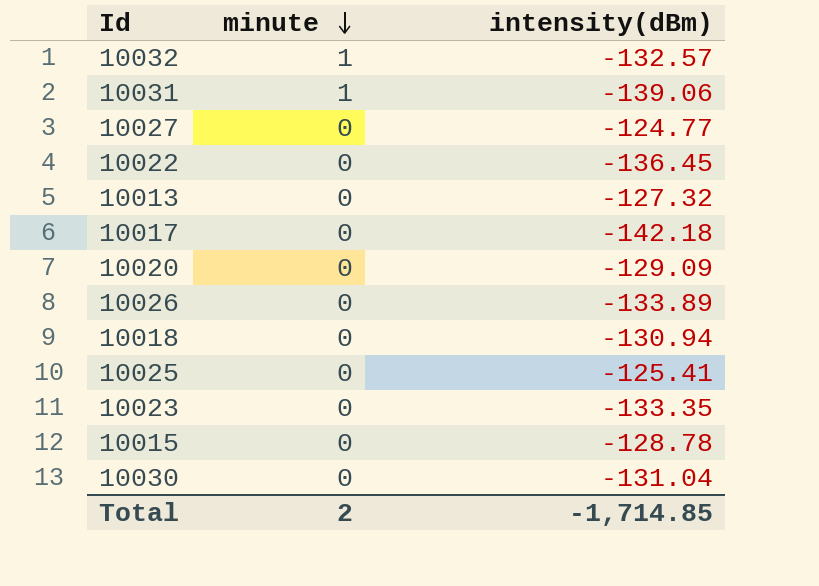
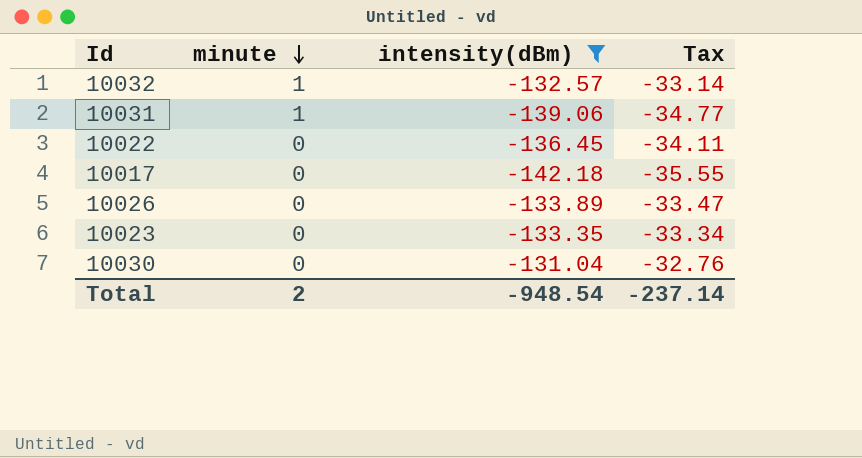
filter: none -> intensity(dBm) <= -131.04
column Tax | formula: none -> [intensity(dBm)] * 0.25
Total | intensity(dBm): -1,714.85 -> -948.54

